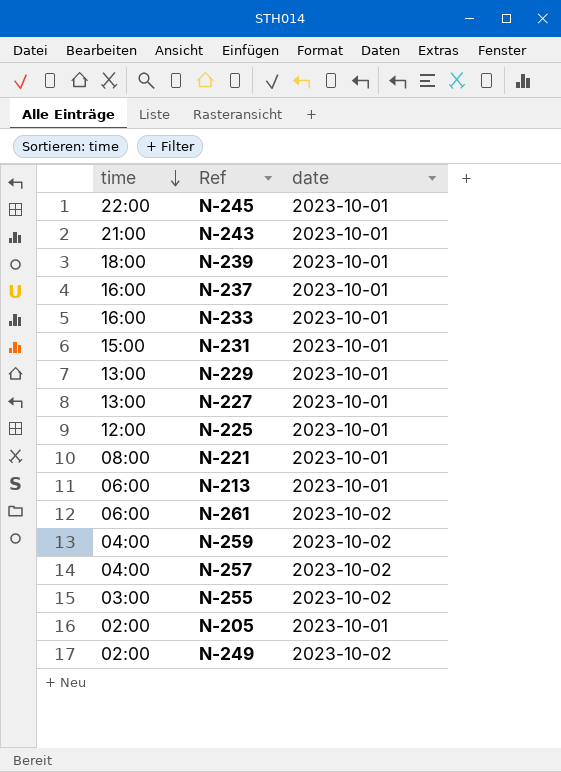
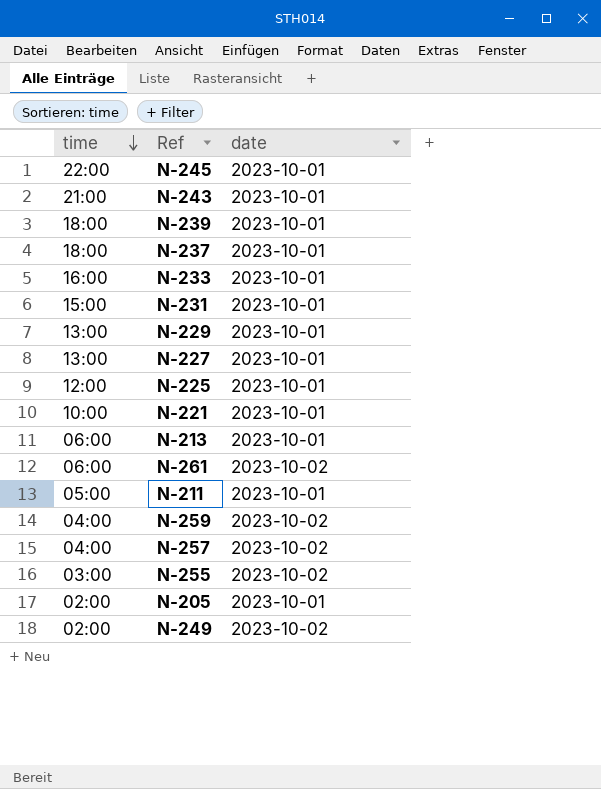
N-237 | time: 16:00 -> 18:00
N-221 | time: 08:00 -> 10:00
row N-211: none -> 05:00 | 2023-10-01

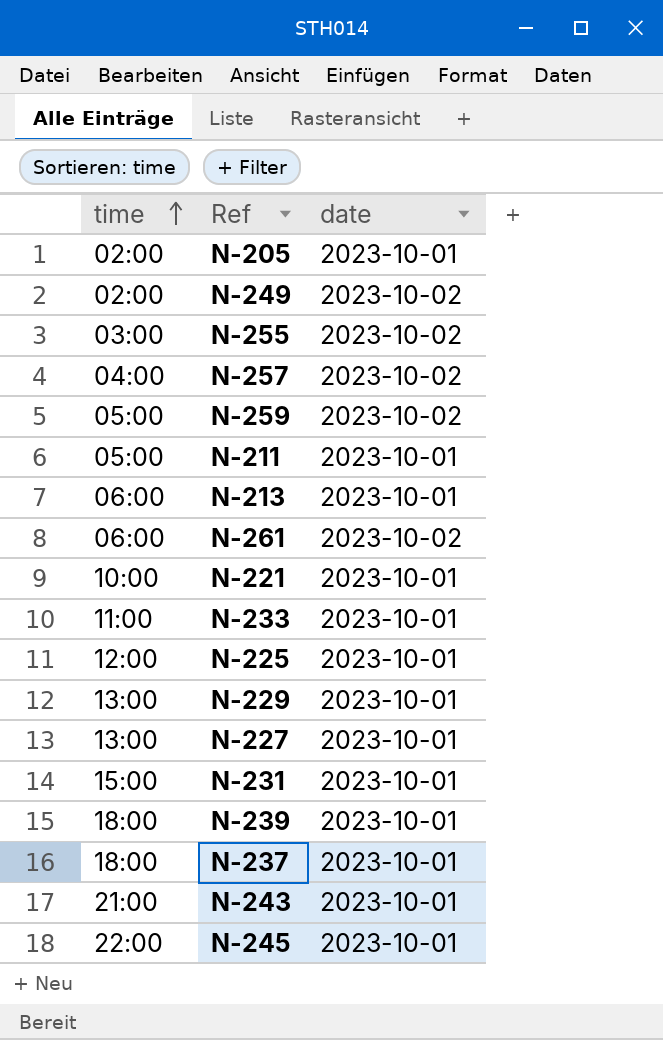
row order: time descending -> time ascending
N-259 | time: 04:00 -> 05:00
N-233 | time: 16:00 -> 11:00

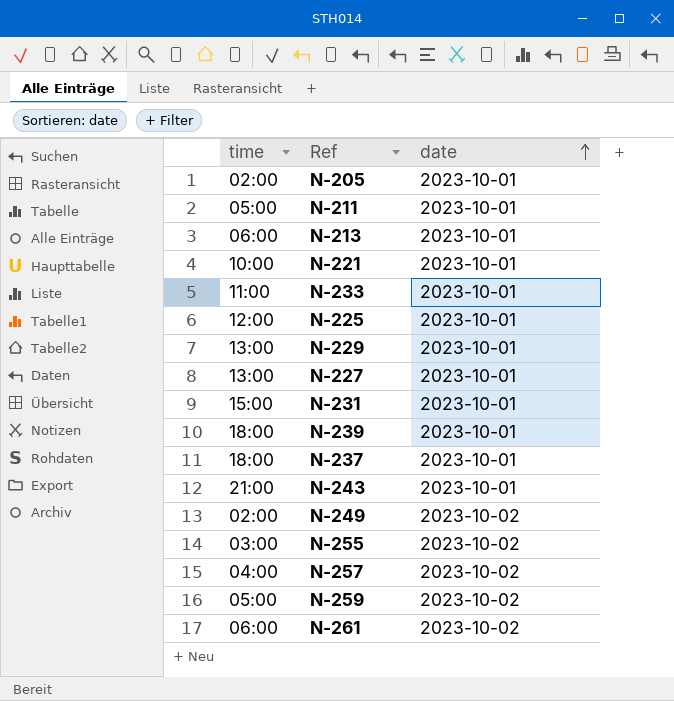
row order: time ascending -> date ascending
row N-245: 22:00 | 2023-10-01 -> none

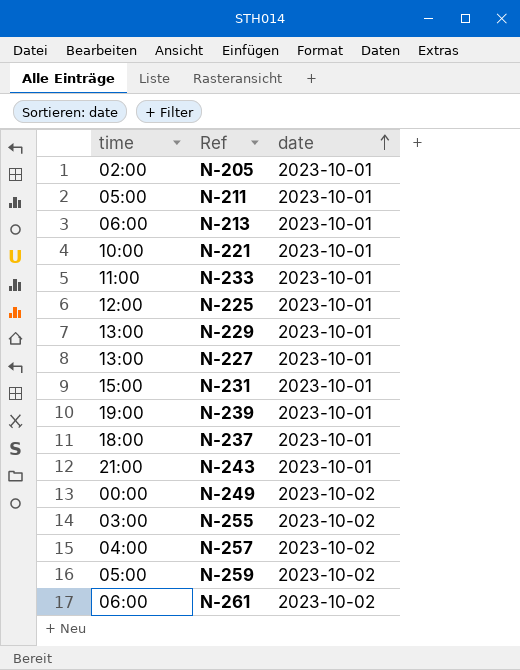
N-239 | time: 18:00 -> 19:00
N-249 | time: 02:00 -> 00:00

